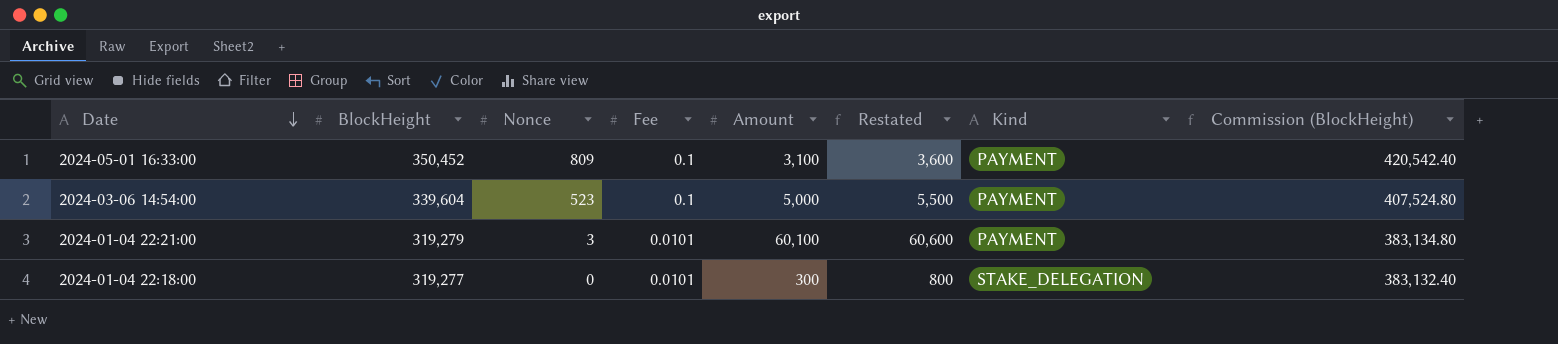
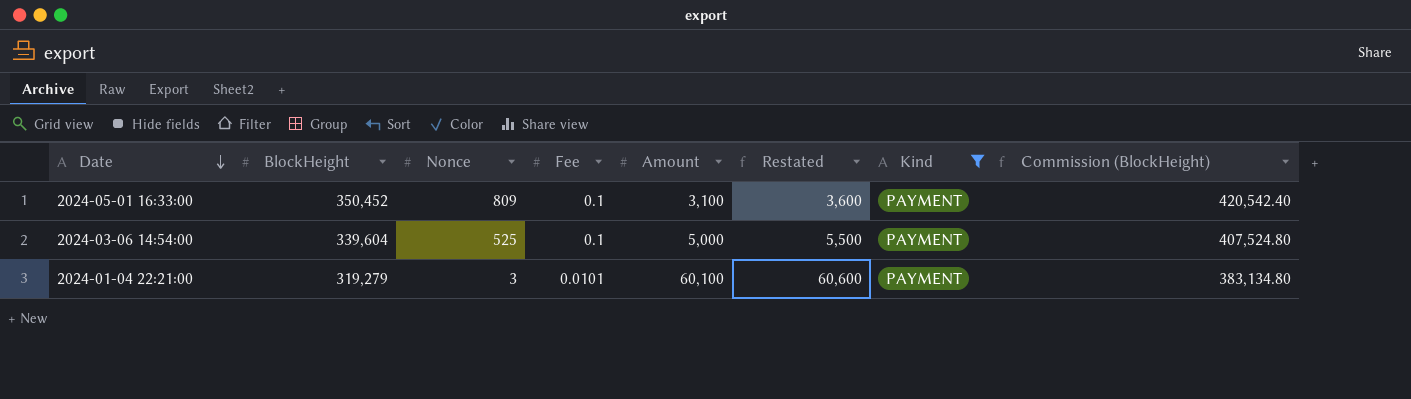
filter: none -> Kind = PAYMENT
2024-03-06 14:54:00 | Nonce: 523 -> 525

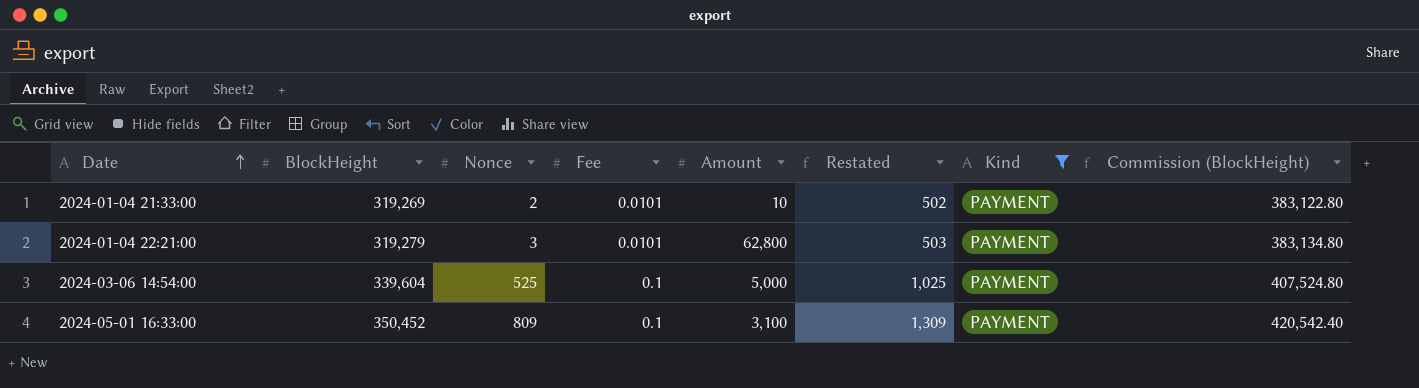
row order: Date descending -> Date ascending
column Restated | formula: [Amount] + 500 -> [Nonce] + 500
row 2024-01-04 21:33:00: none -> 319,269 | 2 | 0.0101 | 10 | 502 | PAYMENT | 383,122.80
2024-01-04 22:21:00 | Amount: 60,100 -> 62,800

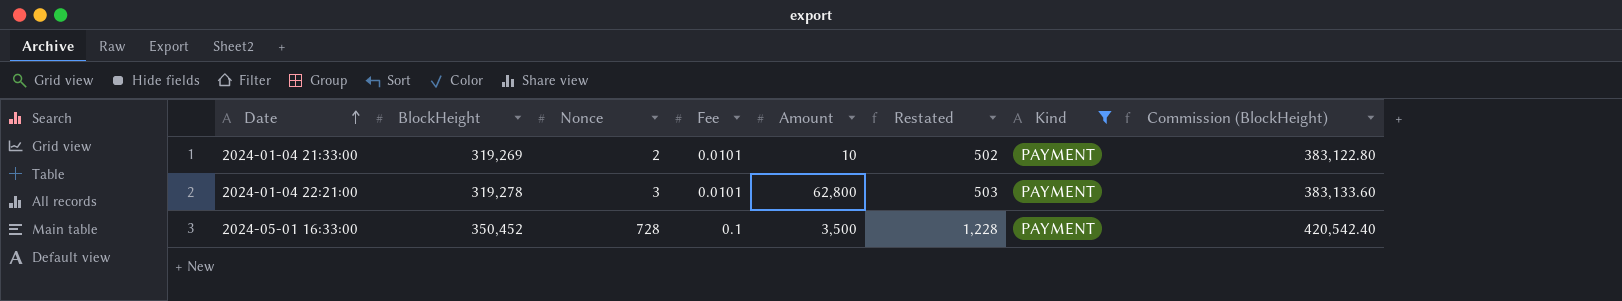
row 2024-03-06 14:54:00: 339,604 | 525 | 0.1 | 5,000 | 1,025 | PAYMENT | 407,524.80 -> none
2024-01-04 22:21:00 | BlockHeight: 319,279 -> 319,278
2024-01-04 22:21:00 | Commission (BlockHeight): 383,134.80 -> 383,133.60
2024-05-01 16:33:00 | Nonce: 809 -> 728
2024-05-01 16:33:00 | Amount: 3,100 -> 3,500
2024-05-01 16:33:00 | Restated: 1,309 -> 1,228

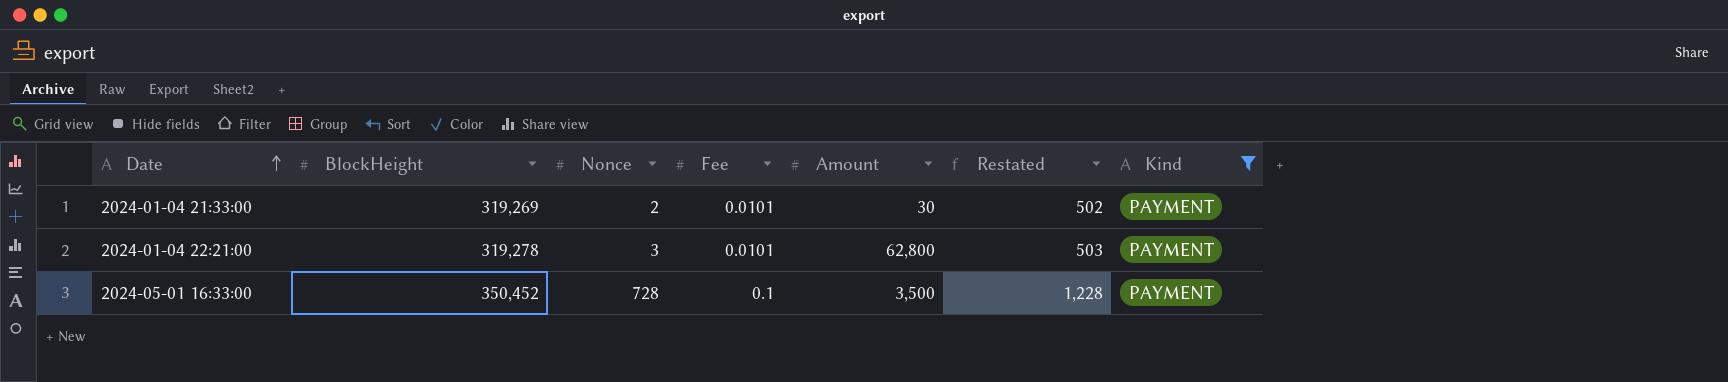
column Commission (BlockHeight) | formula: [BlockHeight] * 1.2 -> none
2024-01-04 21:33:00 | Amount: 10 -> 30

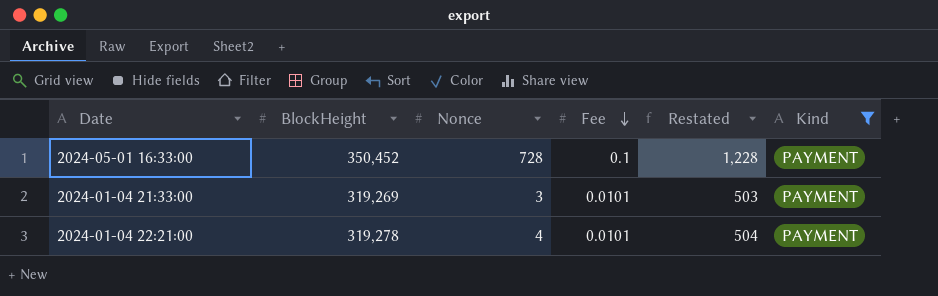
row order: Date ascending -> Fee descending
column Amount | position: 5 -> none
2024-01-04 21:33:00 | Nonce: 2 -> 3
2024-01-04 21:33:00 | Restated: 502 -> 503
2024-01-04 22:21:00 | Nonce: 3 -> 4
2024-01-04 22:21:00 | Restated: 503 -> 504

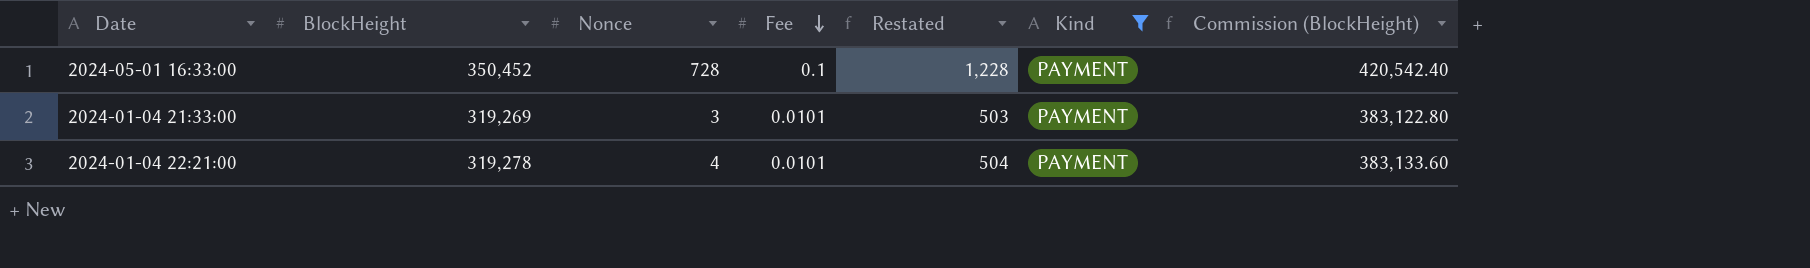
column Commission (BlockHeight) | formula: none -> [BlockHeight] * 1.2

